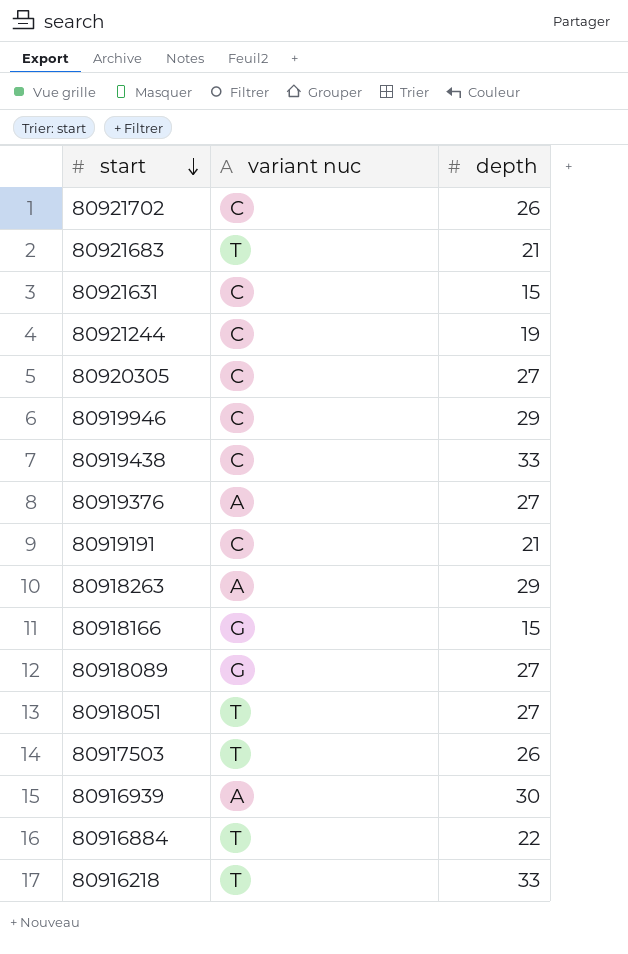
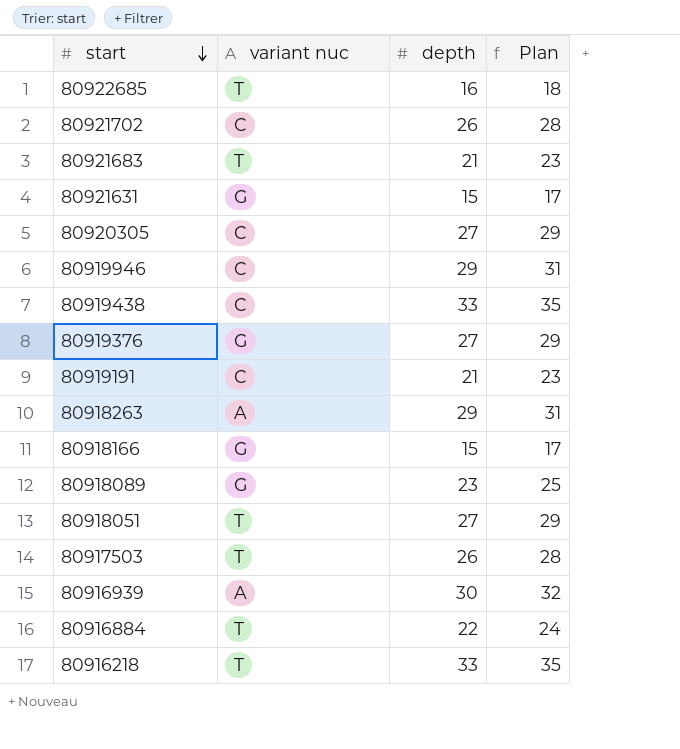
column Plan | formula: none -> [depth] + 2
row 80921244: C | 19 -> none
row 80922685: none -> T | 16 | 18
80921631 | variant nuc: C -> G
80919376 | variant nuc: A -> G
80918089 | depth: 27 -> 23

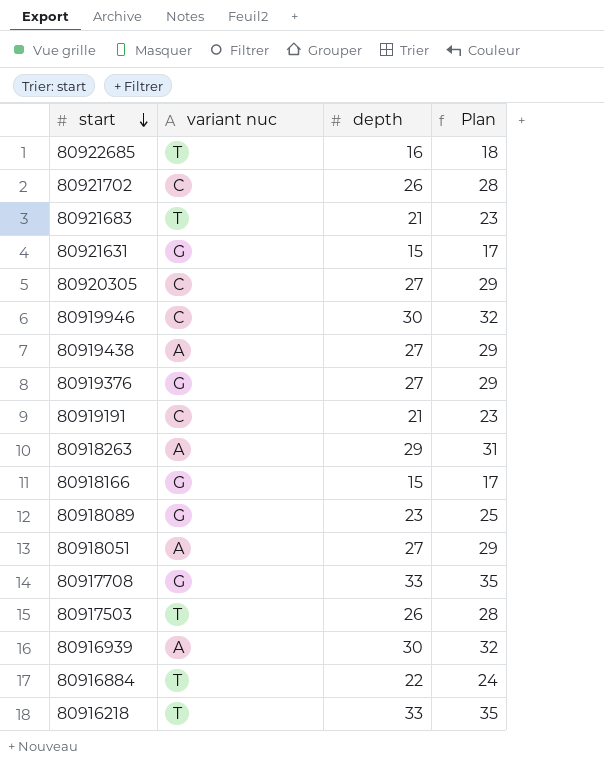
80919946 | depth: 29 -> 30
80919946 | Plan: 31 -> 32
80919438 | variant nuc: C -> A
80919438 | depth: 33 -> 27
80919438 | Plan: 35 -> 29
80918051 | variant nuc: T -> A
row 80917708: none -> G | 33 | 35

